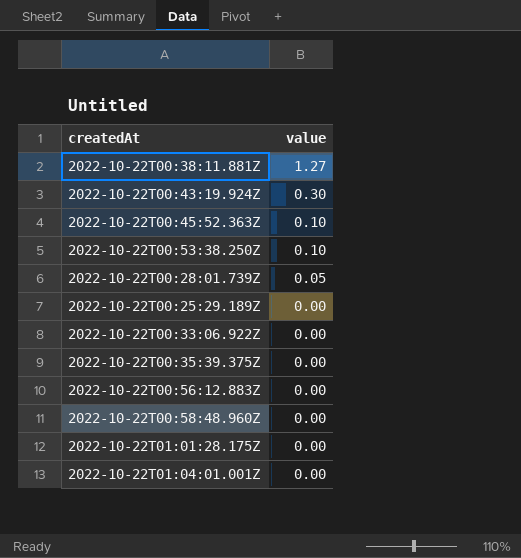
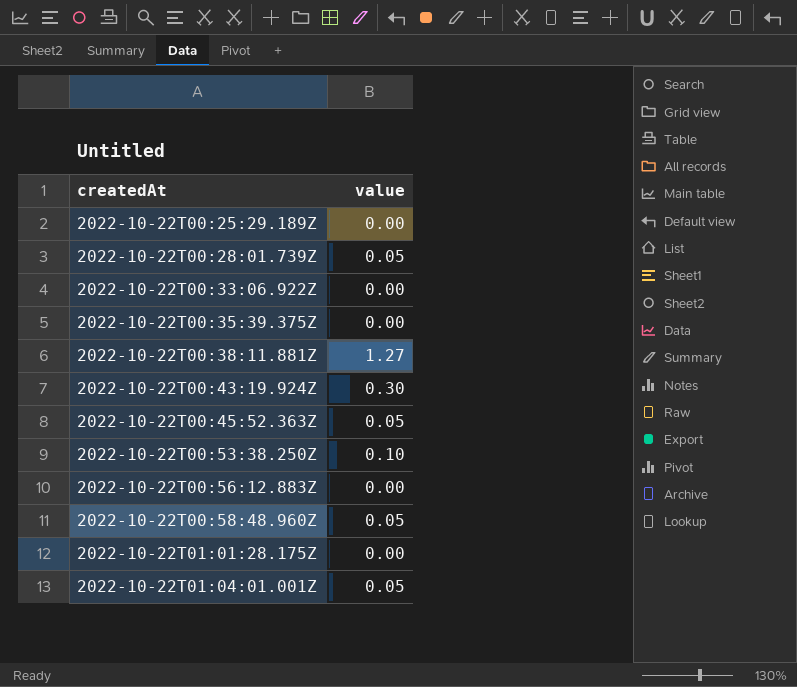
row order: value descending -> createdAt ascending
2022-10-22T00:45:52.363Z | value: 0.10 -> 0.05
2022-10-22T00:58:48.960Z | value: 0.00 -> 0.05
2022-10-22T01:04:01.001Z | value: 0.00 -> 0.05

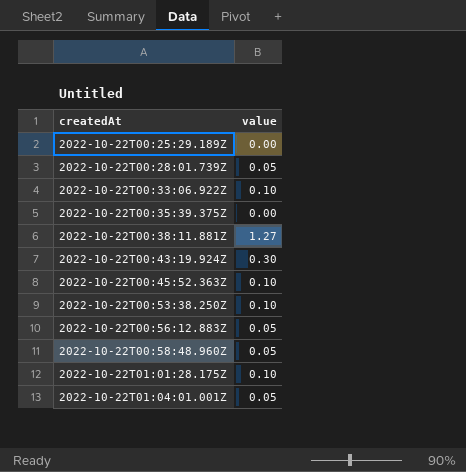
2022-10-22T00:33:06.922Z | value: 0.00 -> 0.10
2022-10-22T00:45:52.363Z | value: 0.05 -> 0.10
2022-10-22T00:56:12.883Z | value: 0.00 -> 0.05
2022-10-22T01:01:28.175Z | value: 0.00 -> 0.10

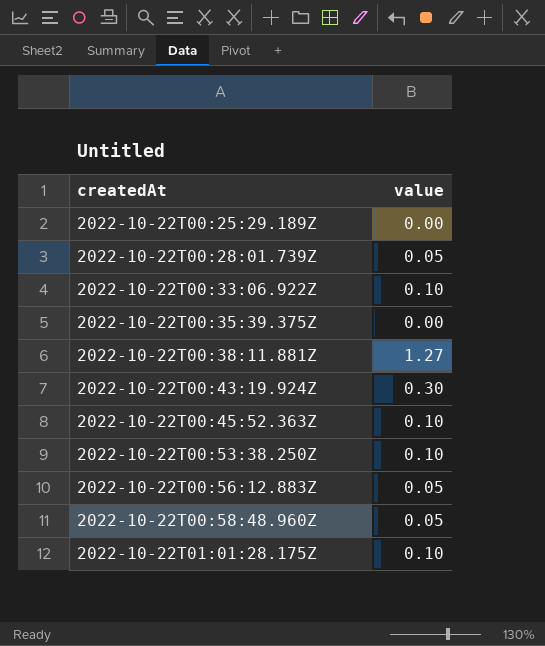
row 2022-10-22T01:04:01.001Z: 0.05 -> none

